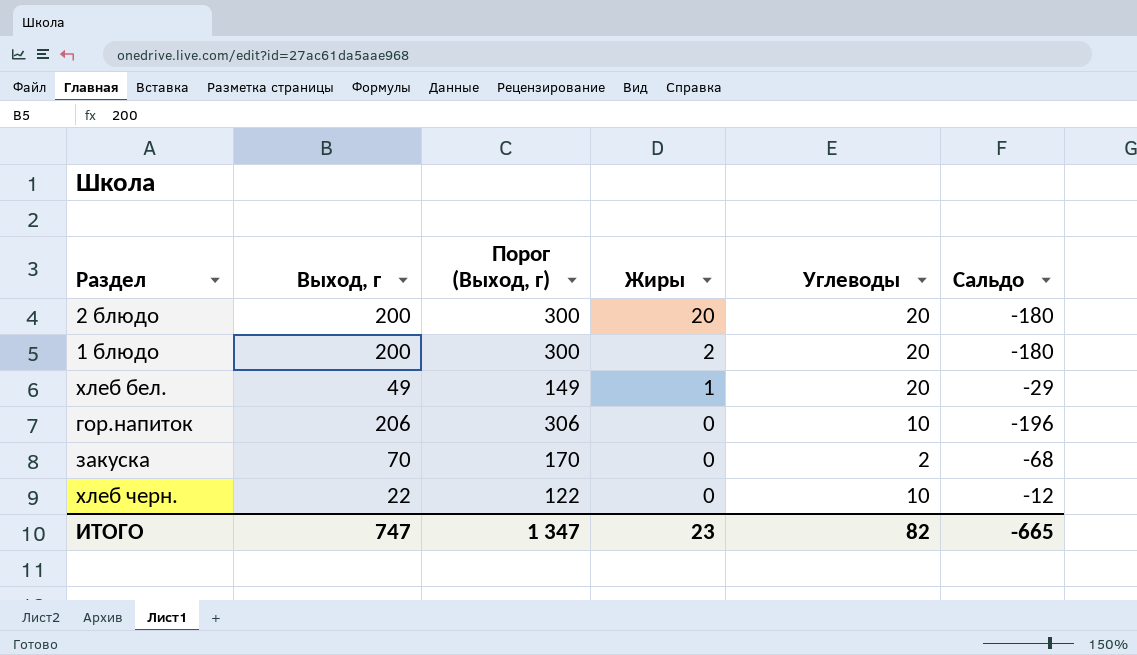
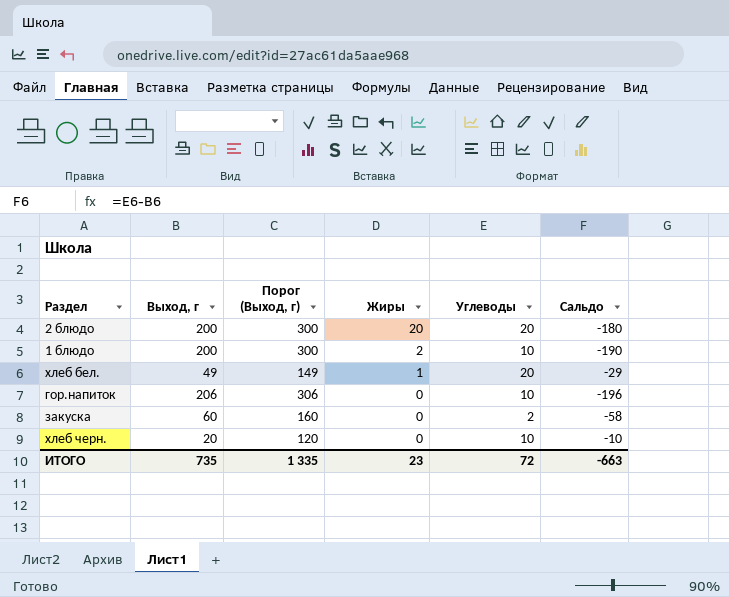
1 блюдо | Углеводы: 20 -> 10
1 блюдо | Сальдо: -180 -> -190
закуска | Выход, г: 70 -> 60
закуска | Порог (Выход, г): 170 -> 160
закуска | Сальдо: -68 -> -58
хлеб черн. | Выход, г: 22 -> 20
хлеб черн. | Порог (Выход, г): 122 -> 120
хлеб черн. | Сальдо: -12 -> -10
ИТОГО | Выход, г: 747 -> 735
ИТОГО | Порог (Выход, г): 1 347 -> 1 335
ИТОГО | Углеводы: 82 -> 72
ИТОГО | Сальдо: -665 -> -663

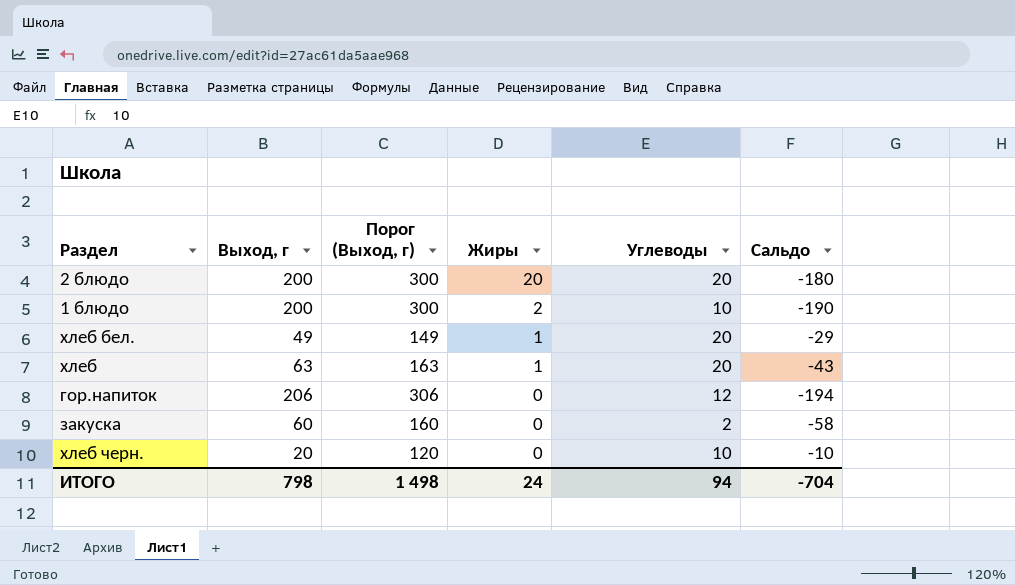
row хлеб: none -> 63 | 163 | 1 | 20 | -43
гор.напиток | Углеводы: 10 -> 12
гор.напиток | Сальдо: -196 -> -194
ИТОГО | Выход, г: 735 -> 798
ИТОГО | Порог (Выход, г): 1 335 -> 1 498
ИТОГО | Жиры: 23 -> 24
ИТОГО | Углеводы: 72 -> 94
ИТОГО | Сальдо: -663 -> -704

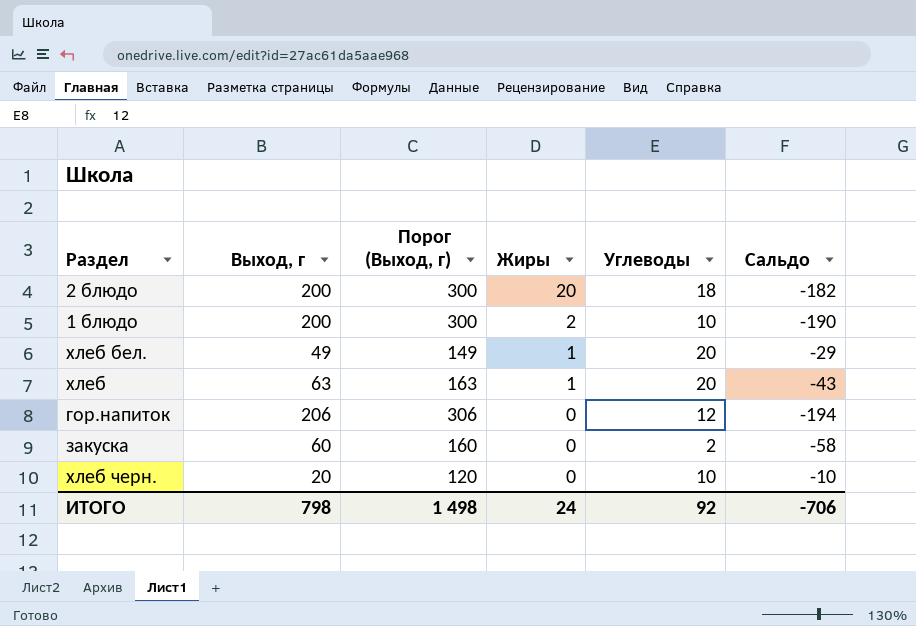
2 блюдо | Углеводы: 20 -> 18
2 блюдо | Сальдо: -180 -> -182
ИТОГО | Углеводы: 94 -> 92
ИТОГО | Сальдо: -704 -> -706

